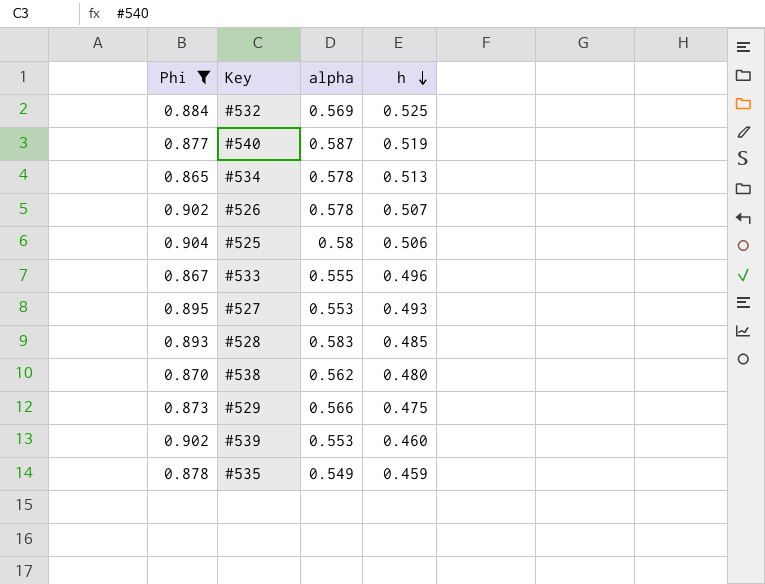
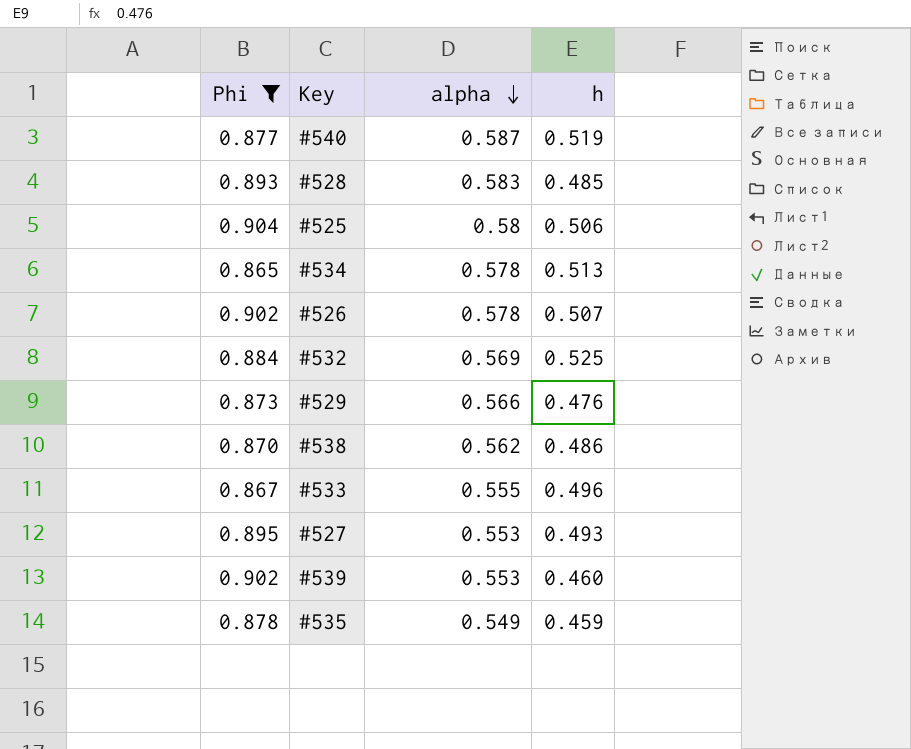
row order: h descending -> alpha descending
#529 | h: 0.475 -> 0.476
#538 | h: 0.480 -> 0.486

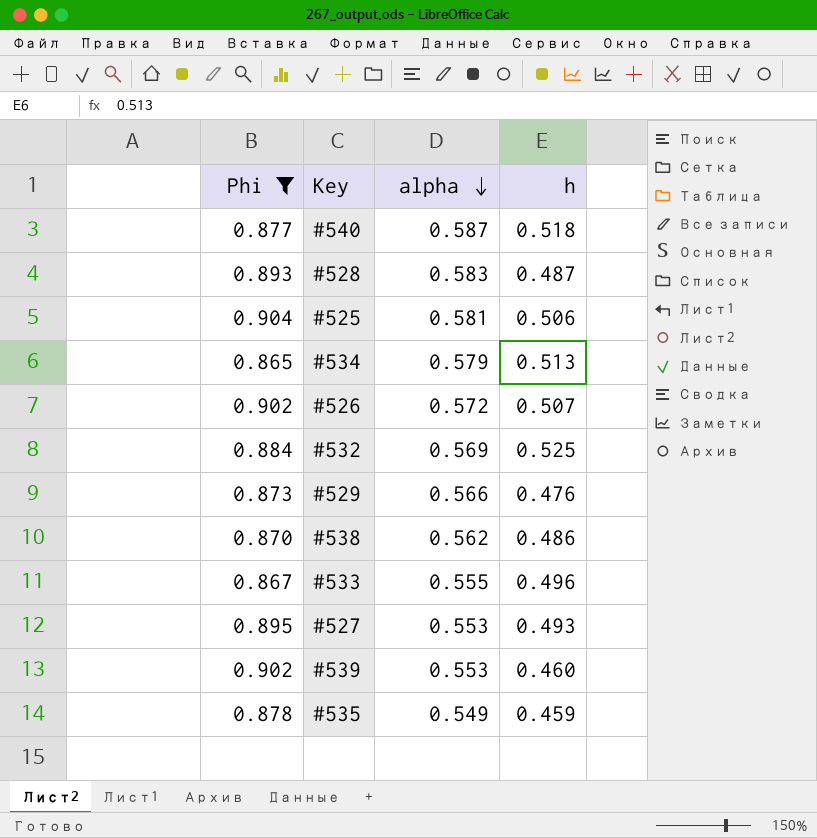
#540 | h: 0.519 -> 0.518
#528 | h: 0.485 -> 0.487
#525 | alpha: 0.58 -> 0.581
#534 | alpha: 0.578 -> 0.579
#526 | alpha: 0.578 -> 0.572

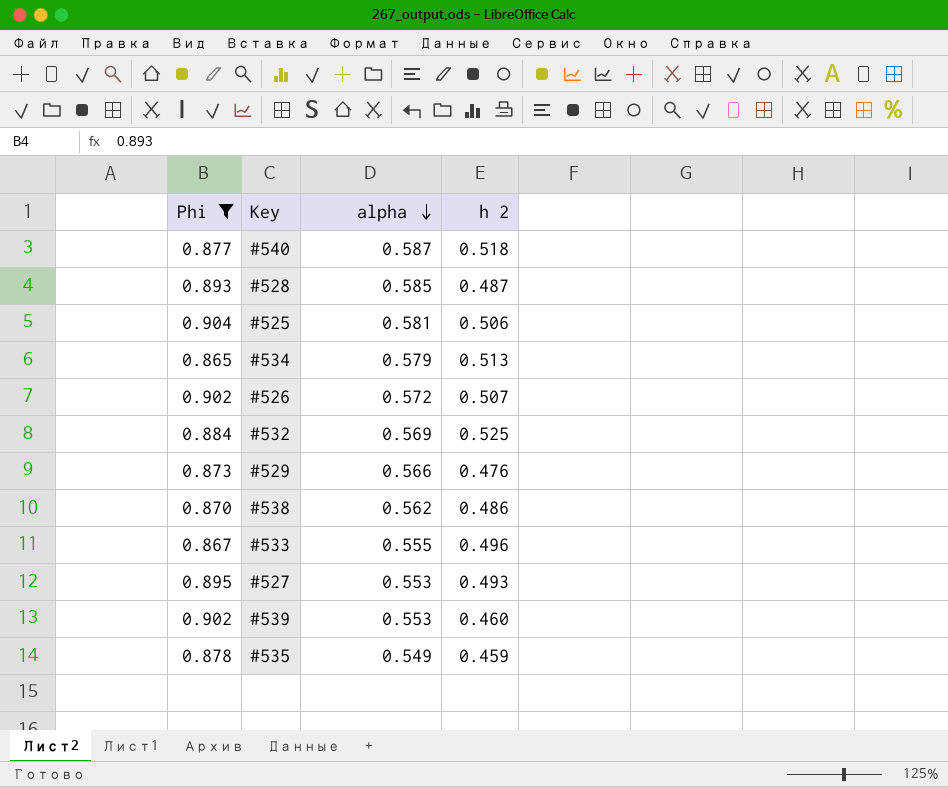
column name: h -> h 2
#528 | alpha: 0.583 -> 0.585

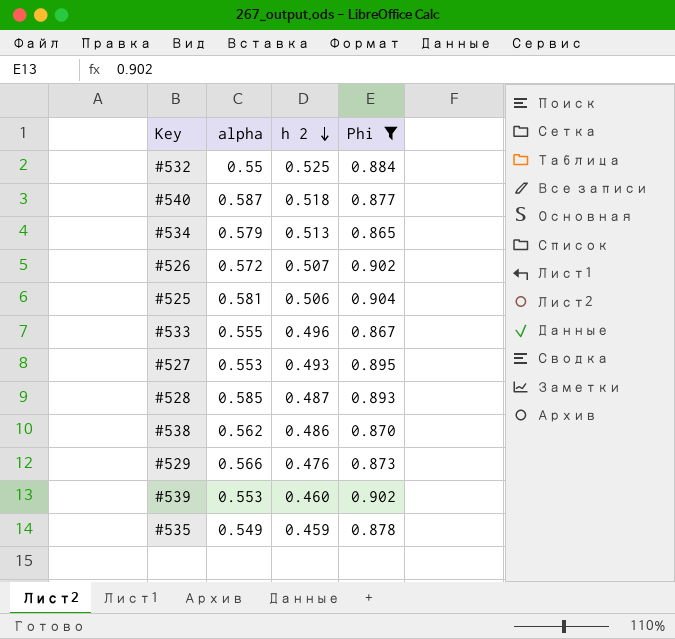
row order: alpha descending -> h 2 descending
column Phi | position: 1 -> 4
#532 | alpha: 0.569 -> 0.55

